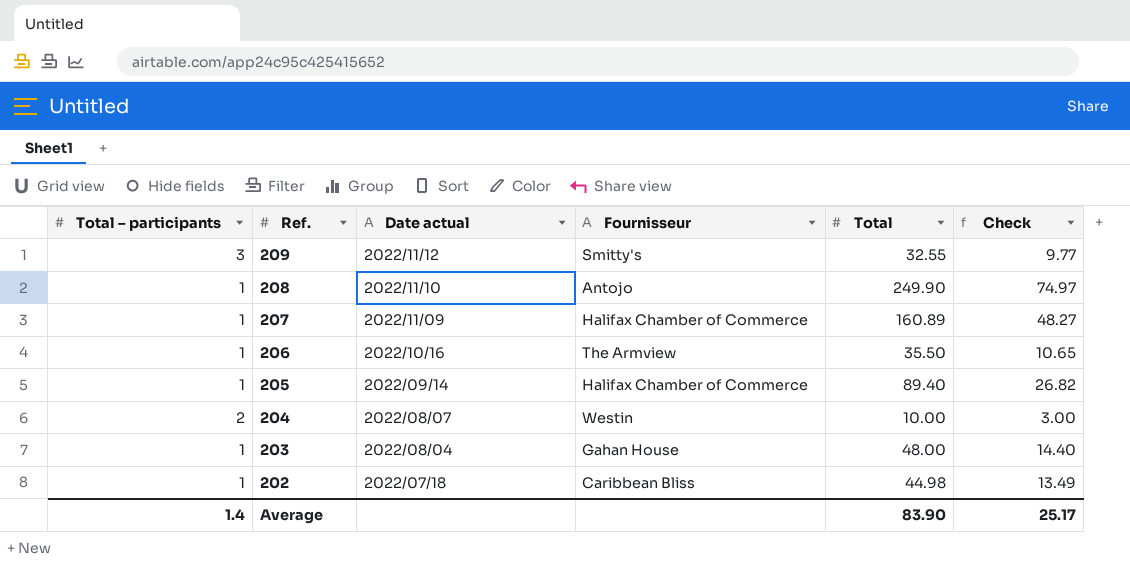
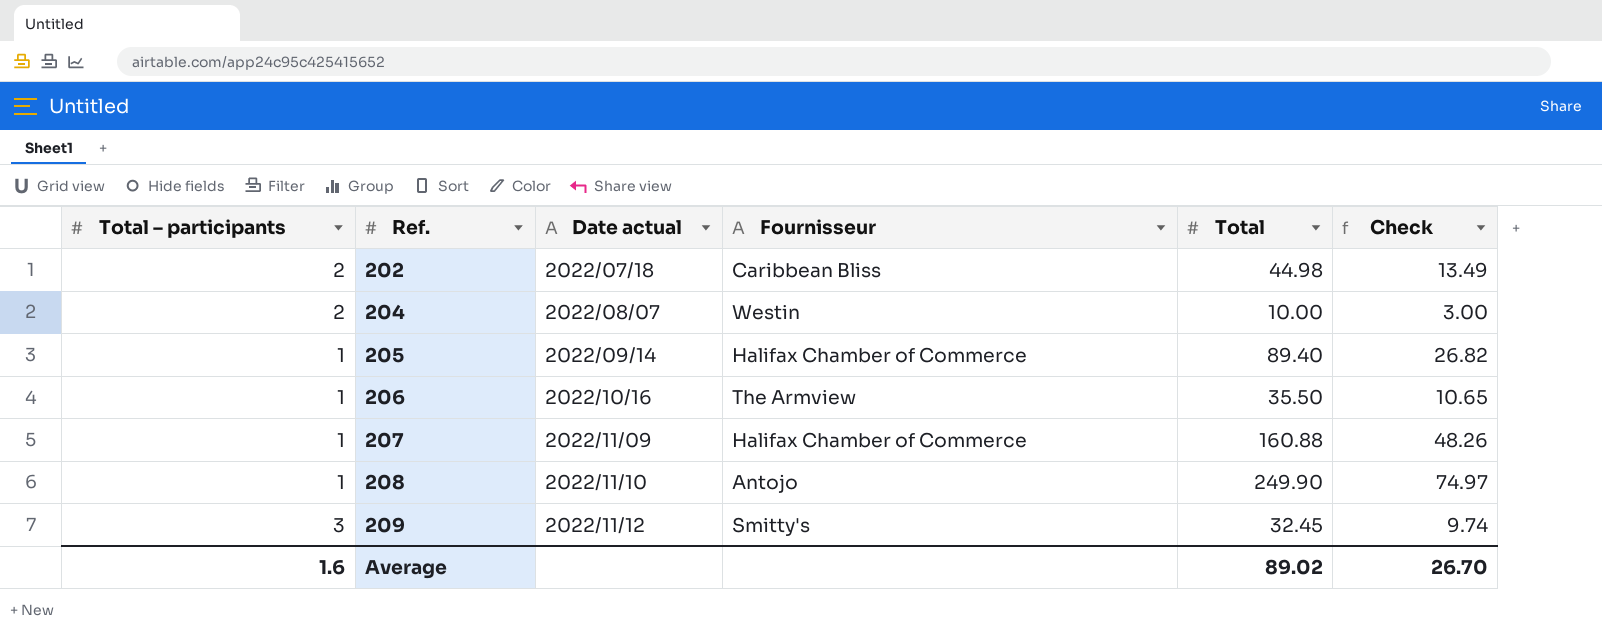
row order: Ref. descending -> Ref. ascending
row 203: 1 | 2022/08/04 | Gahan House | 48.00 | 14.40 -> none
202 | Total – participants: 1 -> 2
207 | Total: 160.89 -> 160.88
207 | Check: 48.27 -> 48.26
209 | Total: 32.55 -> 32.45
209 | Check: 9.77 -> 9.74
Average | Total – participants: 1.4 -> 1.6
Average | Total: 83.90 -> 89.02
Average | Check: 25.17 -> 26.70

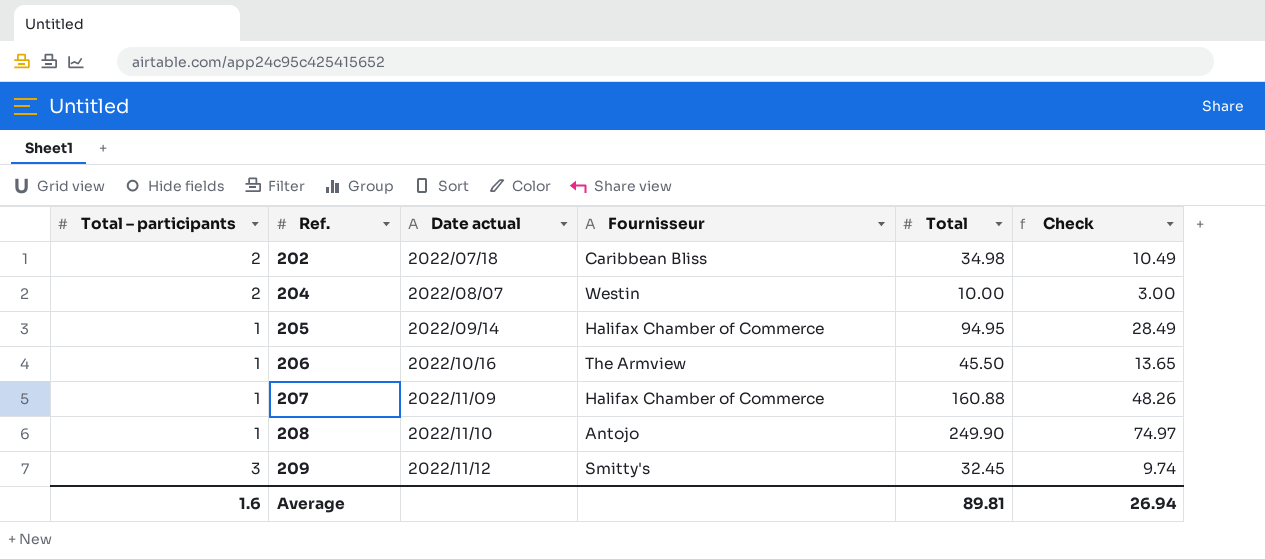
202 | Total: 44.98 -> 34.98
202 | Check: 13.49 -> 10.49
205 | Total: 89.40 -> 94.95
205 | Check: 26.82 -> 28.49
206 | Total: 35.50 -> 45.50
206 | Check: 10.65 -> 13.65
Average | Total: 89.02 -> 89.81
Average | Check: 26.70 -> 26.94

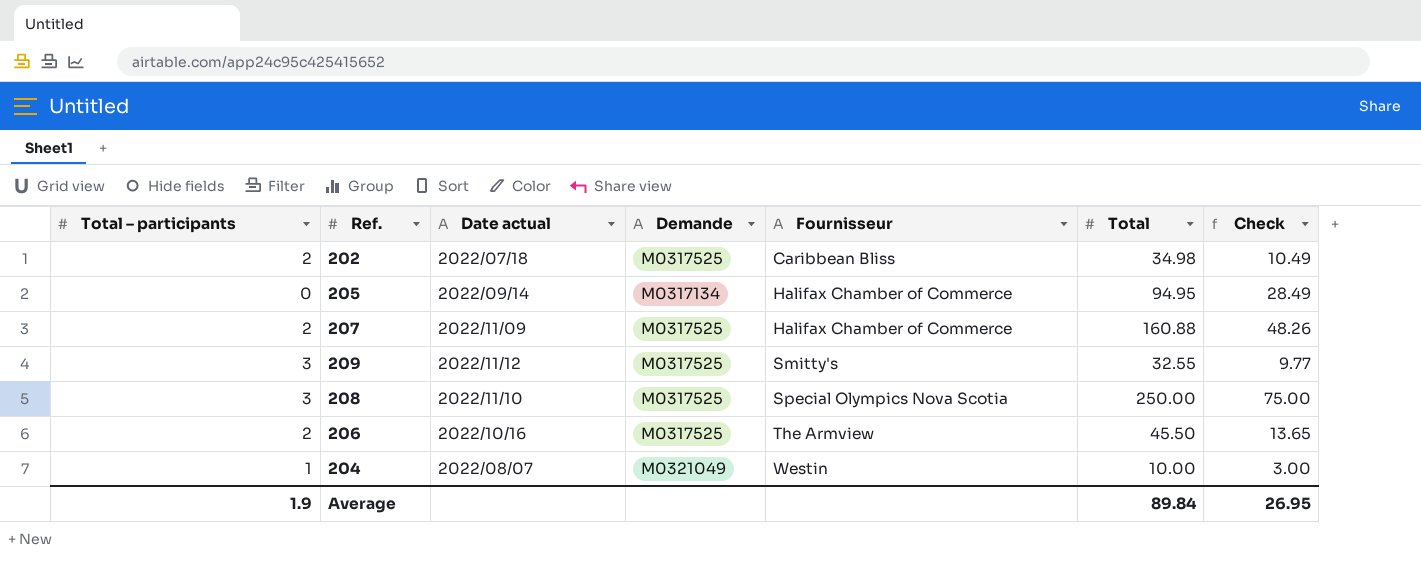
row order: Ref. ascending -> Fournisseur ascending
column Demande | position: none -> 4
205 | Total – participants: 1 -> 0
207 | Total – participants: 1 -> 2
209 | Total: 32.45 -> 32.55
209 | Check: 9.74 -> 9.77
208 | Total – participants: 1 -> 3
208 | Fournisseur: Antojo -> Special Olympics Nova Scotia
208 | Total: 249.90 -> 250.00
208 | Check: 74.97 -> 75.00
206 | Total – participants: 1 -> 2
204 | Total – participants: 2 -> 1
Average | Total – participants: 1.6 -> 1.9
Average | Total: 89.81 -> 89.84
Average | Check: 26.94 -> 26.95

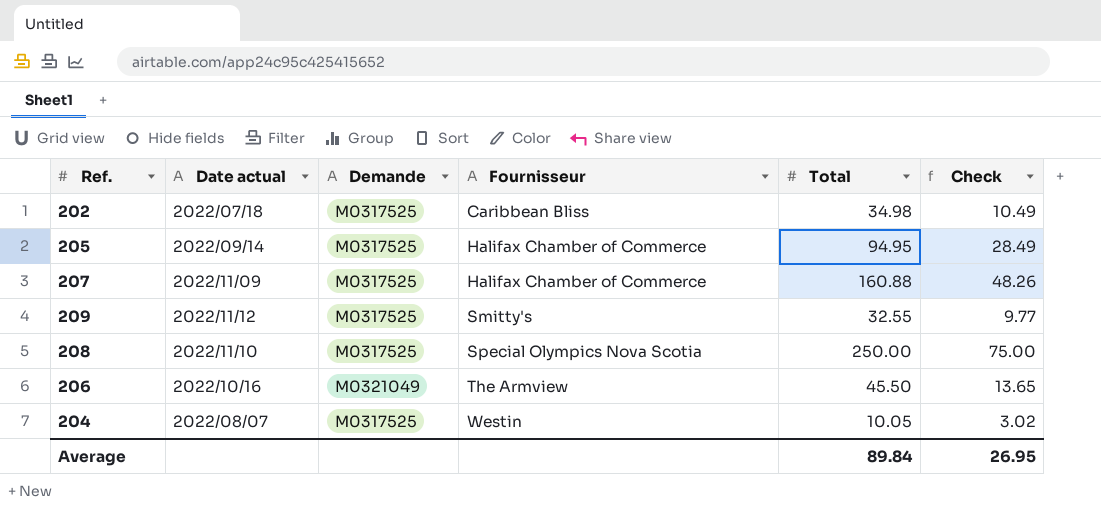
column Total – participants | position: 1 -> none
205 | Demande: M0317134 -> M0317525
206 | Demande: M0317525 -> M0321049
204 | Demande: M0321049 -> M0317525
204 | Total: 10.00 -> 10.05
204 | Check: 3.00 -> 3.02

